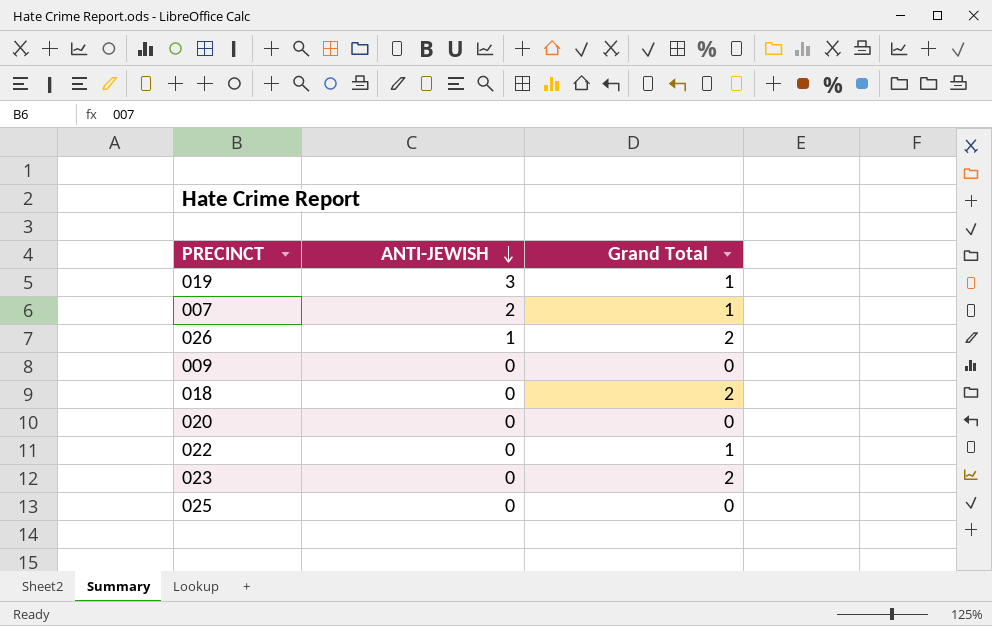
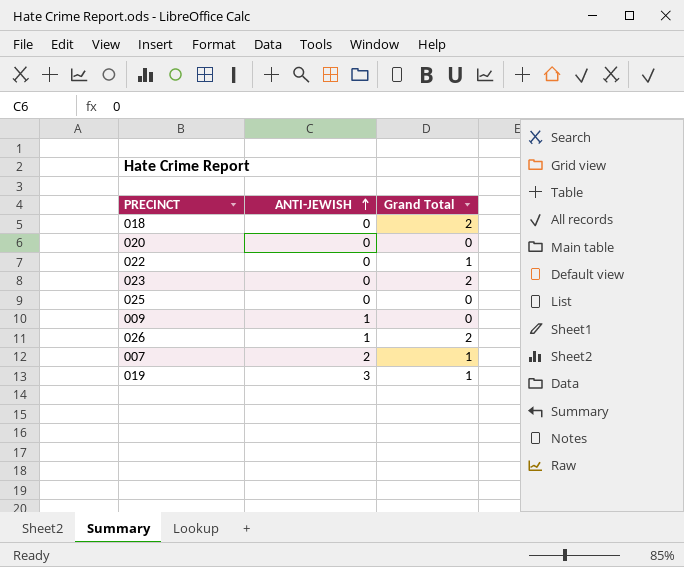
row order: ANTI-JEWISH descending -> ANTI-JEWISH ascending
009 | ANTI-JEWISH: 0 -> 1

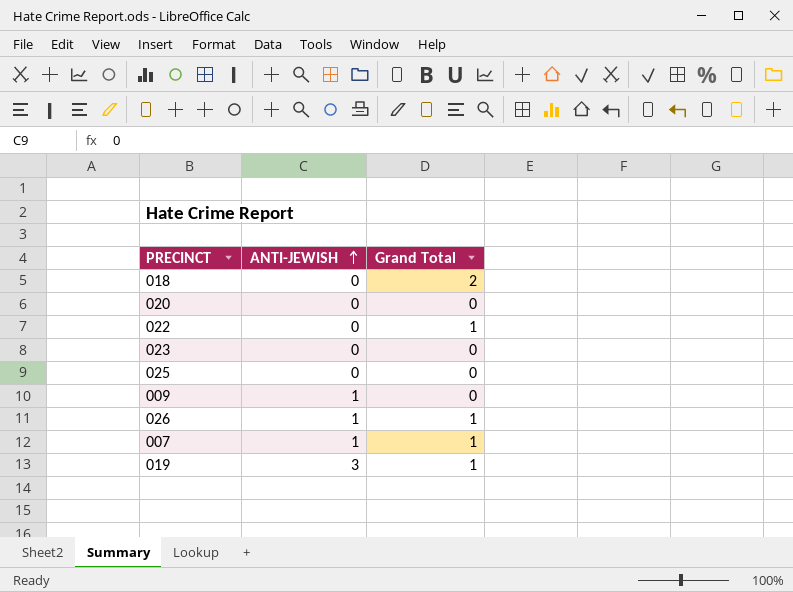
023 | Grand Total: 2 -> 0
026 | Grand Total: 2 -> 1
007 | ANTI-JEWISH: 2 -> 1

